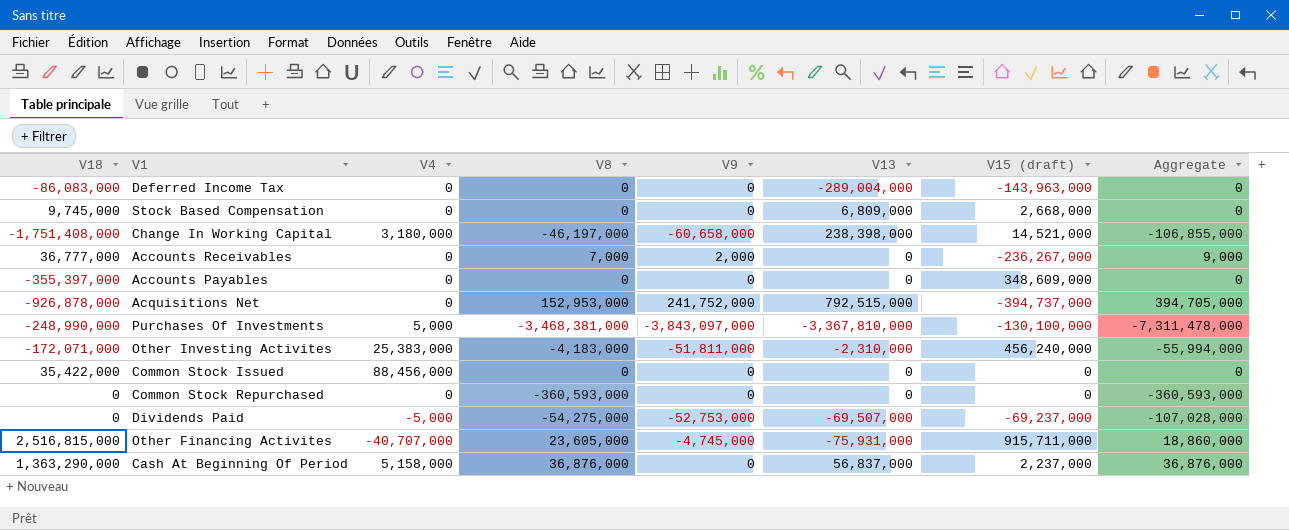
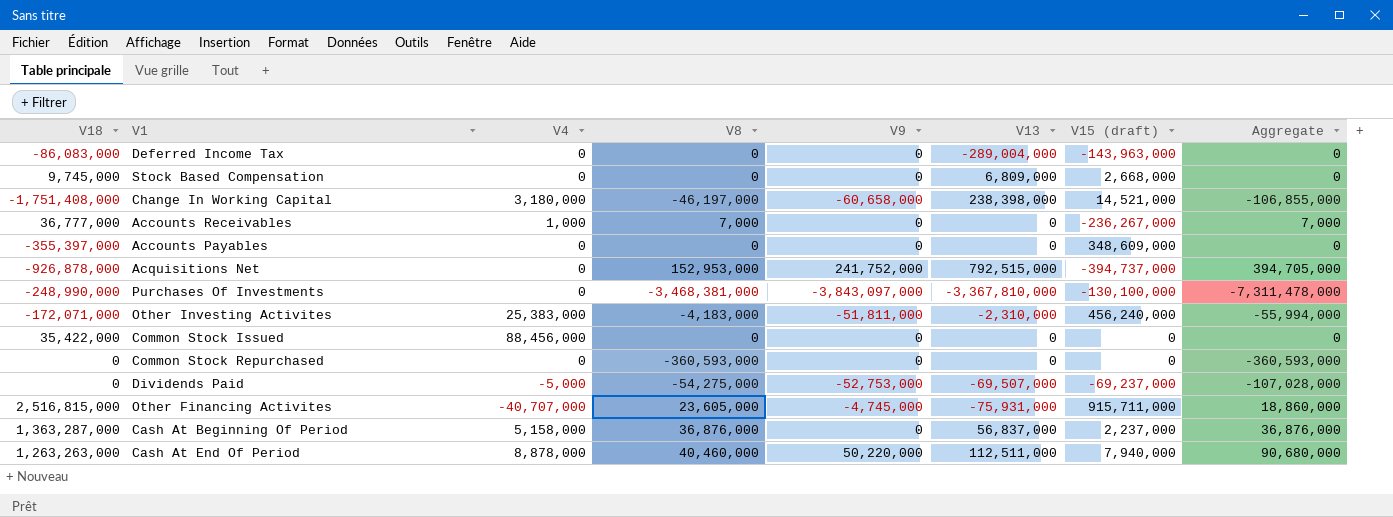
Accounts Receivables | V4: 0 -> 1,000
Accounts Receivables | V9: 2,000 -> 0
Accounts Receivables | Aggregate: 9,000 -> 7,000
Purchases Of Investments | V4: 5,000 -> 0
Cash At Beginning Of Period | V18: 1,363,290,000 -> 1,363,287,000
row Cash At End Of Period: none -> 1,263,263,000 | 8,878,000 | 40,460,000 | 50,220,000 | 112,511,000 | 7,940,000 | 90,680,000

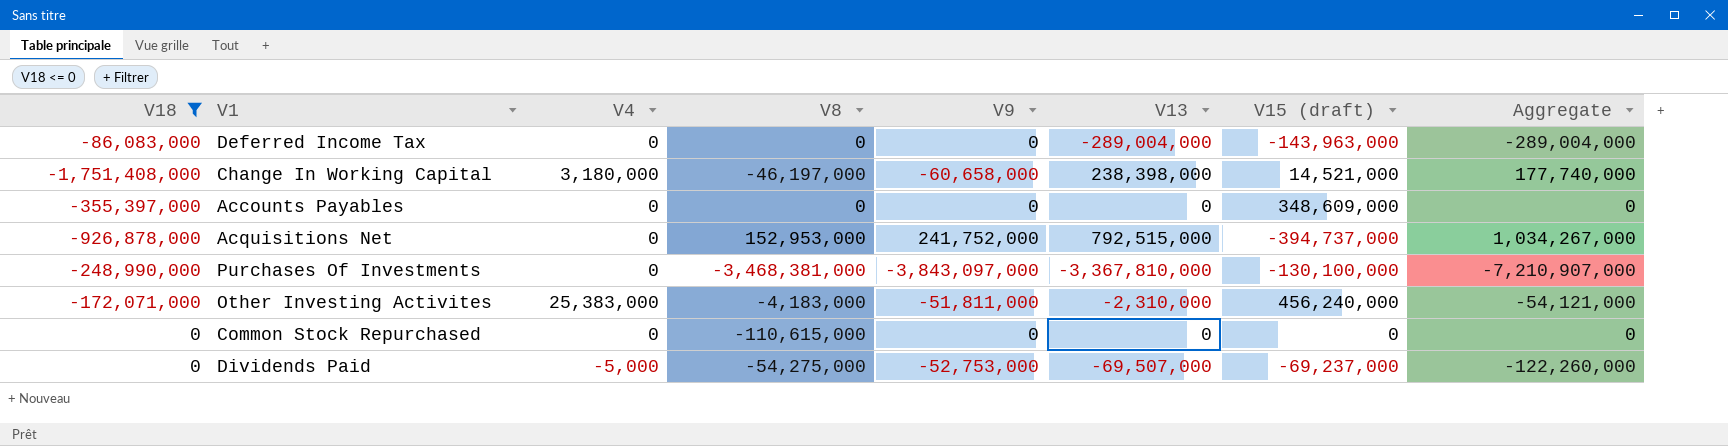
filter: none -> V18 <= 0
column Aggregate | formula: [V8] + [V9] -> [V9] + [V13]
Common Stock Repurchased | V8: -360,593,000 -> -110,615,000

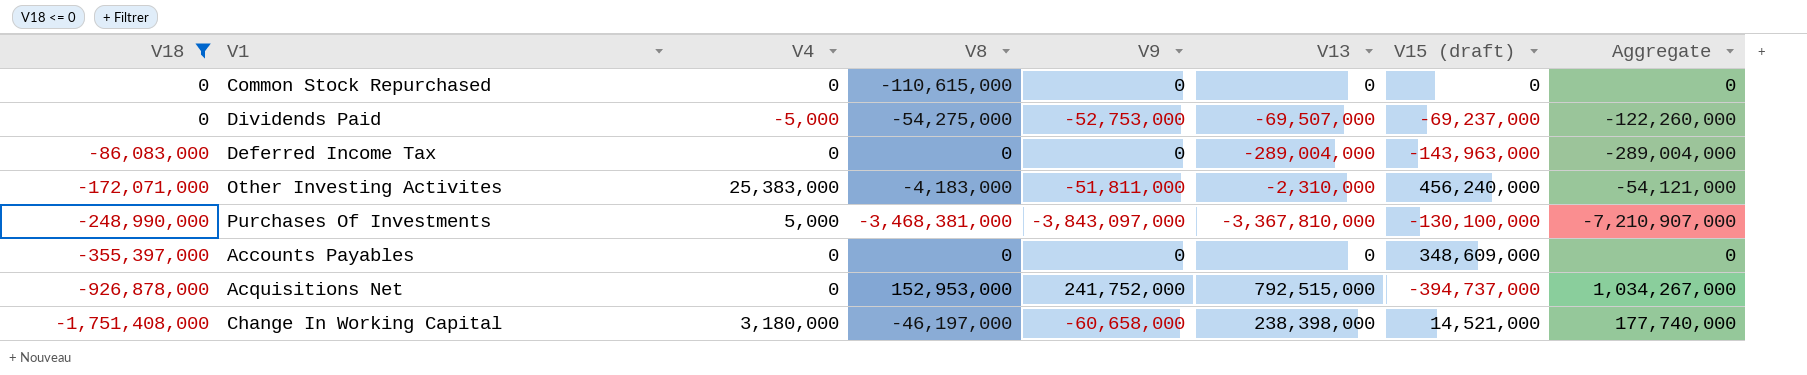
row order: none -> V18 descending
Purchases Of Investments | V4: 0 -> 5,000

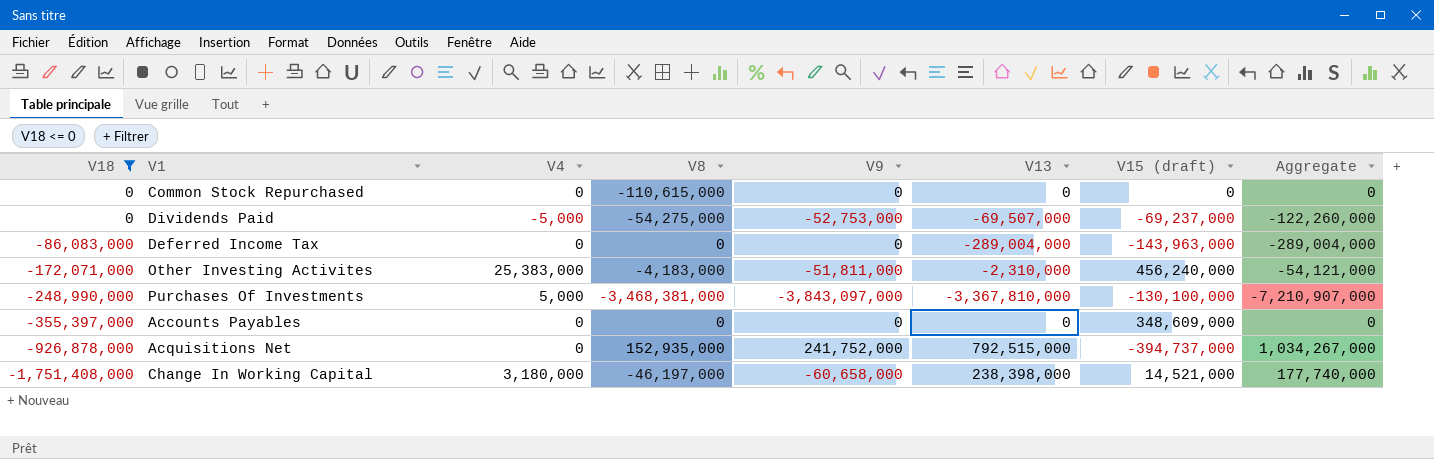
Acquisitions Net | V8: 152,953,000 -> 152,935,000

